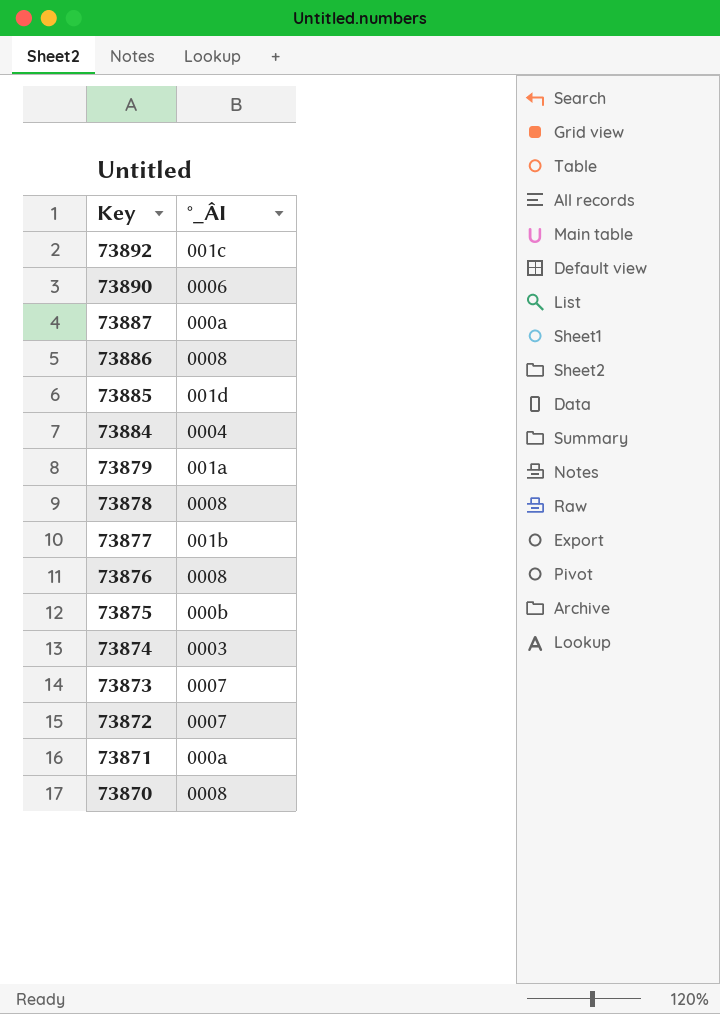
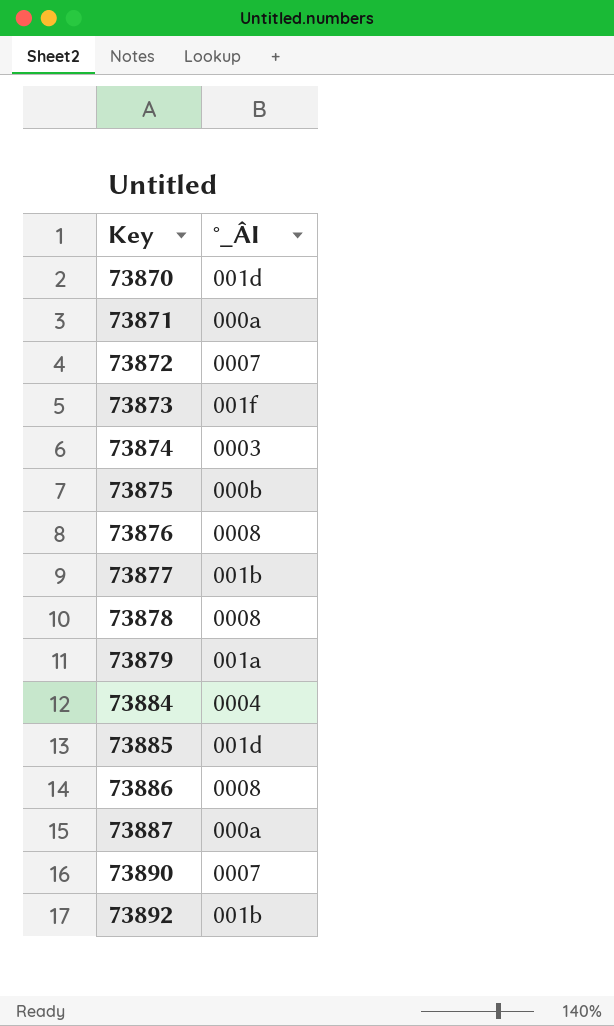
row order: Key descending -> Key ascending
73870 | °_ÂI: 0008 -> 001d
73873 | °_ÂI: 0007 -> 001f
73890 | °_ÂI: 0006 -> 0007
73892 | °_ÂI: 001c -> 001b

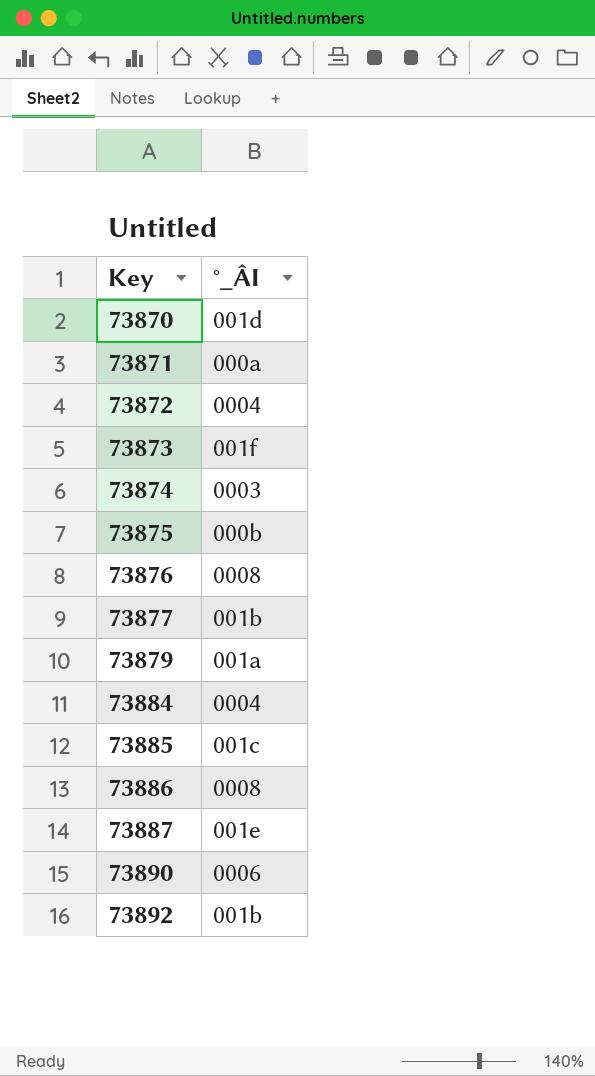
row 73878: 0008 -> none
73872 | °_ÂI: 0007 -> 0004
73885 | °_ÂI: 001d -> 001c
73887 | °_ÂI: 000a -> 001e
73890 | °_ÂI: 0007 -> 0006

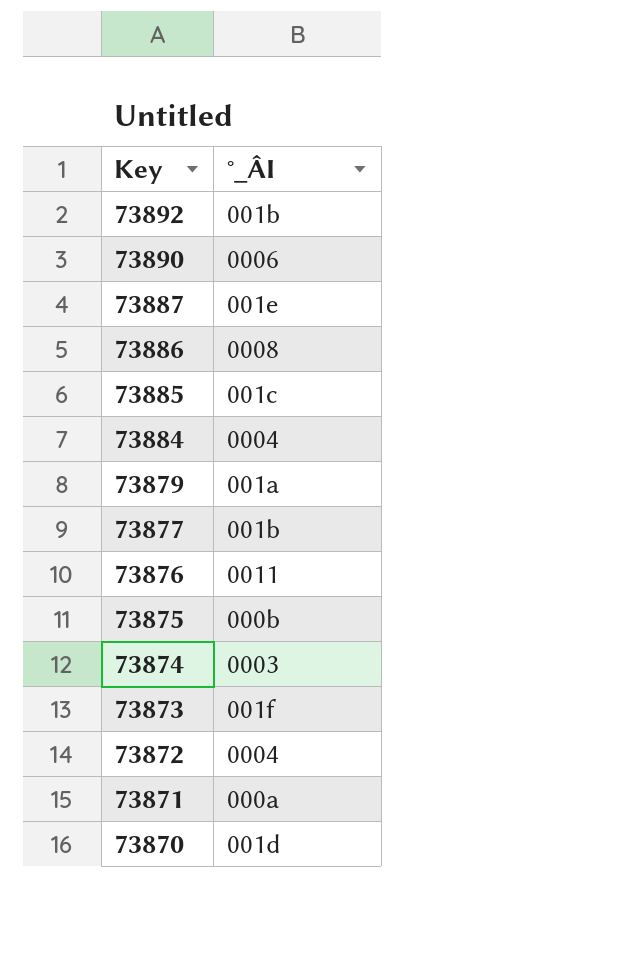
row order: Key ascending -> Key descending
73876 | °_ÂI: 0008 -> 0011

